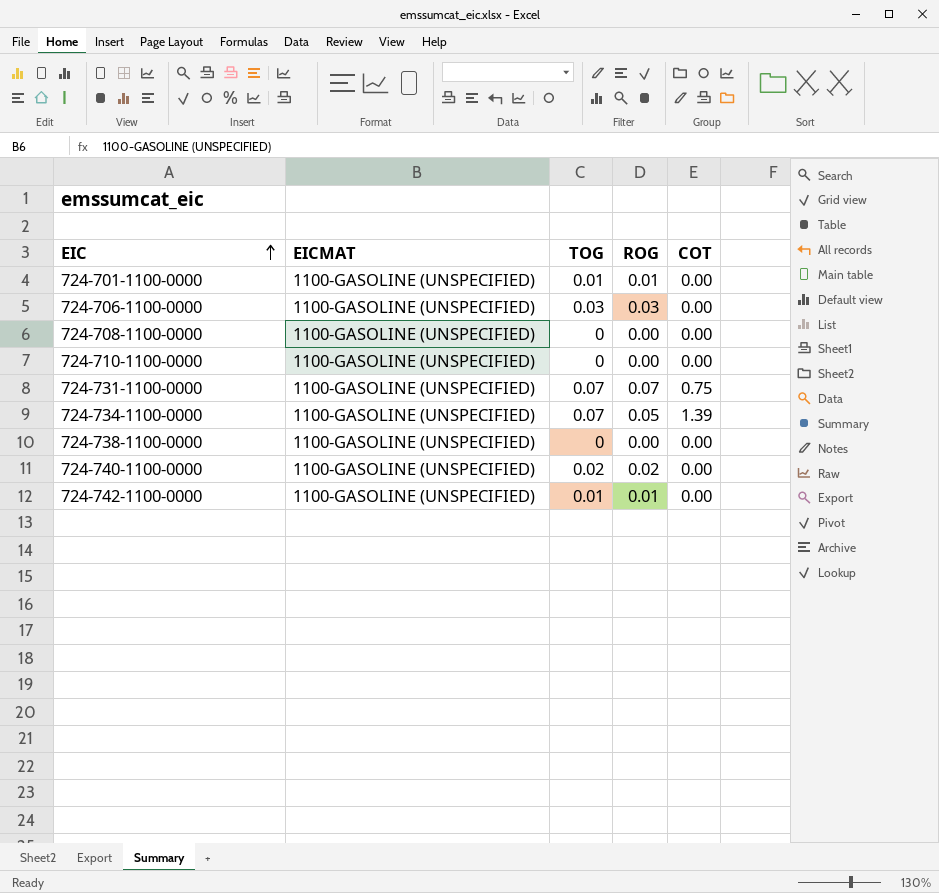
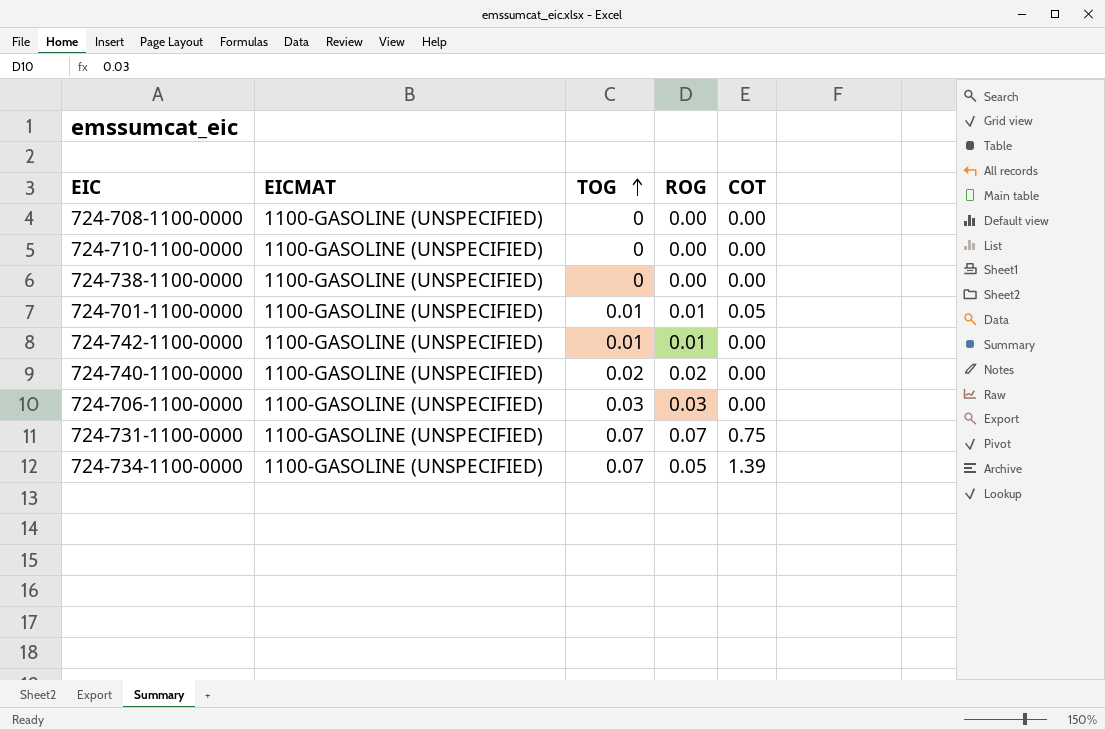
row order: EIC ascending -> TOG ascending
724-701-1100-0000 | COT: 0.00 -> 0.05

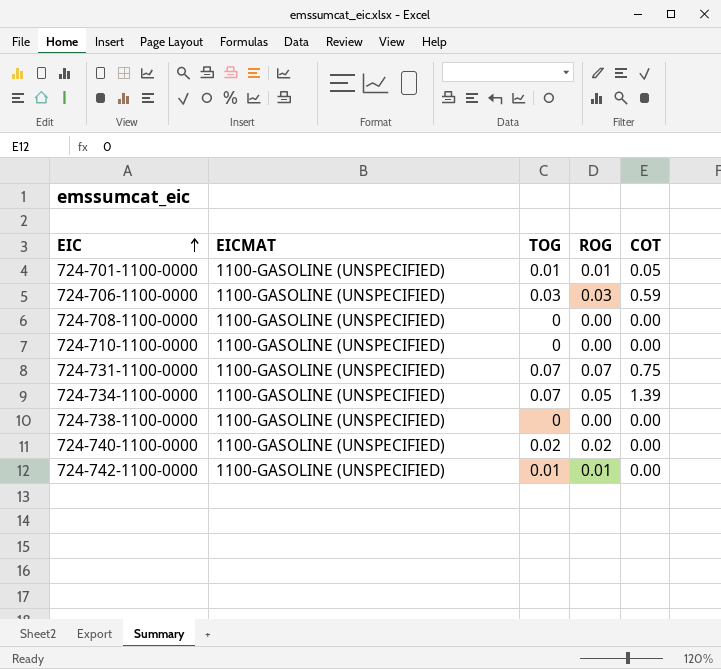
row order: TOG ascending -> EIC ascending
724-706-1100-0000 | COT: 0.00 -> 0.59

